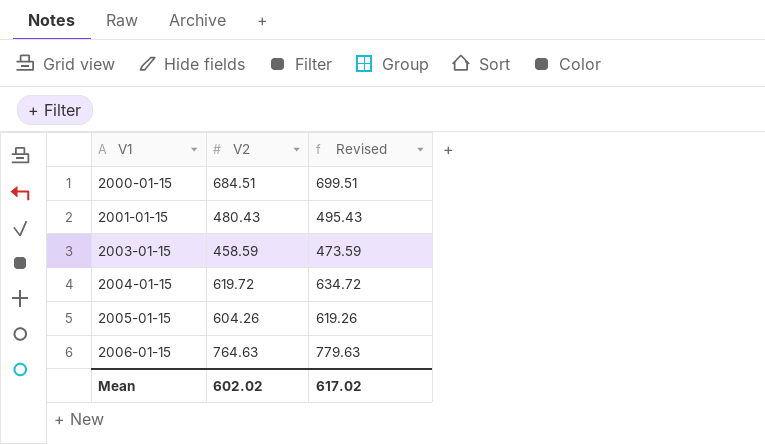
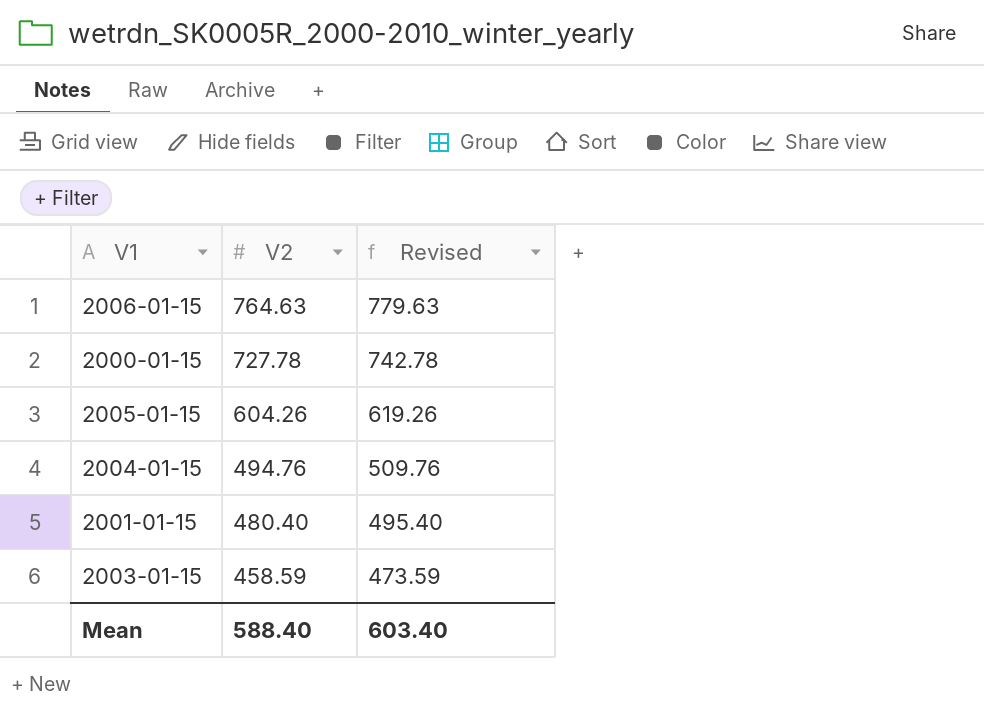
row order: V1 ascending -> V2 descending
2000-01-15 | V2: 684.51 -> 727.78
2000-01-15 | Revised: 699.51 -> 742.78
2004-01-15 | V2: 619.72 -> 494.76
2004-01-15 | Revised: 634.72 -> 509.76
2001-01-15 | V2: 480.43 -> 480.40
2001-01-15 | Revised: 495.43 -> 495.40
Mean | V2: 602.02 -> 588.40
Mean | Revised: 617.02 -> 603.40

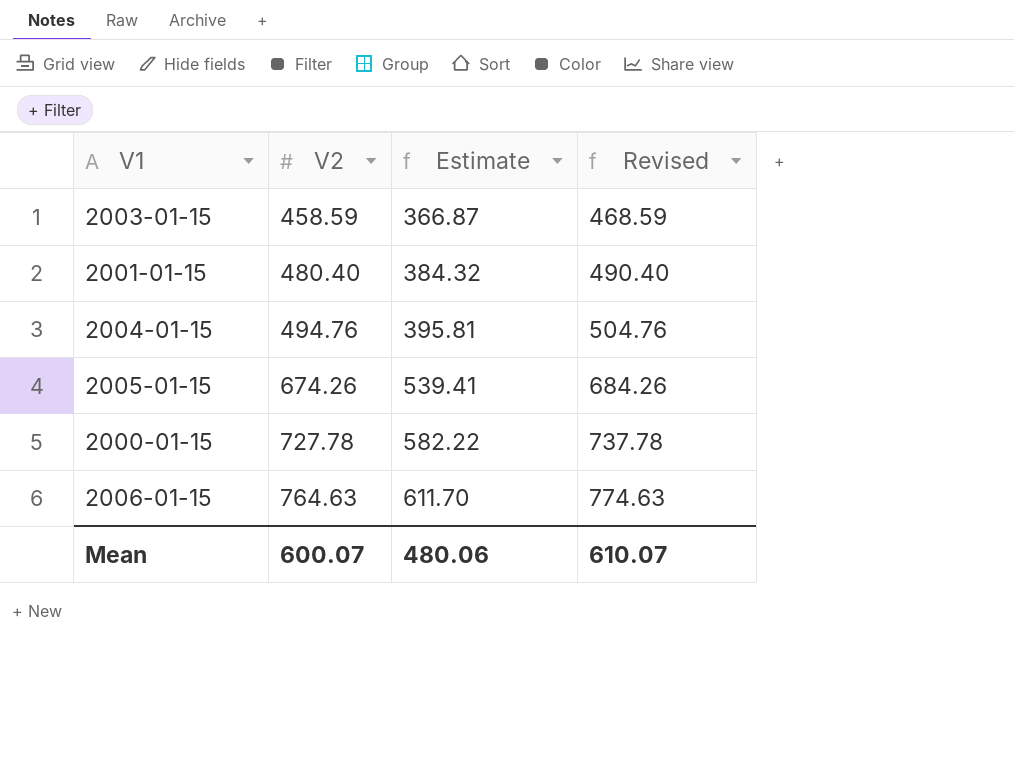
row order: V2 descending -> V2 ascending
column Estimate | formula: none -> [V2] * 0.8
column Revised | formula: [V2] + 15 -> [V2] + 10
2005-01-15 | V2: 604.26 -> 674.26
Mean | V2: 588.40 -> 600.07
Mean | Revised: 603.40 -> 610.07

